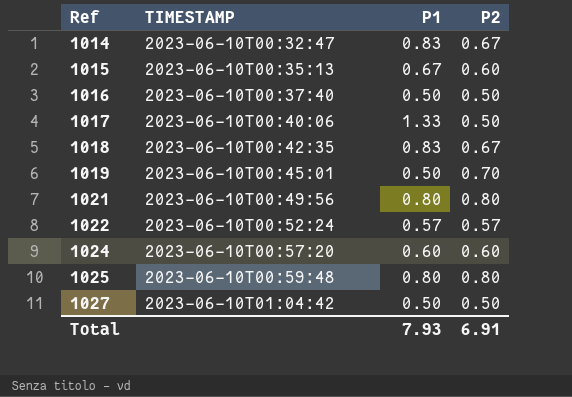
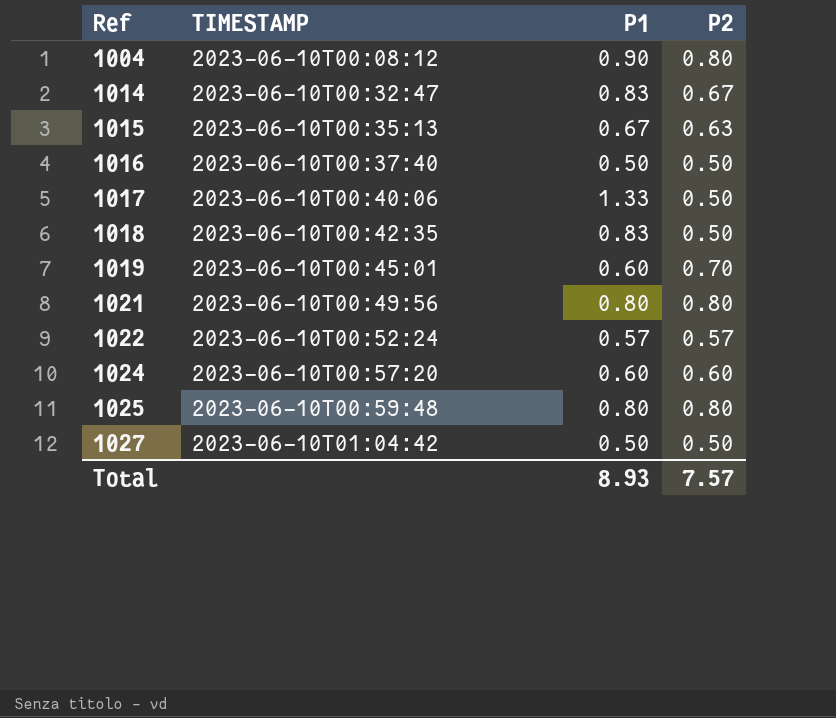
row 1004: none -> 2023-06-10T00:08:12 | 0.90 | 0.80
1015 | P2: 0.60 -> 0.63
1018 | P2: 0.67 -> 0.50
1019 | P1: 0.50 -> 0.60
Total | P1: 7.93 -> 8.93
Total | P2: 6.91 -> 7.57

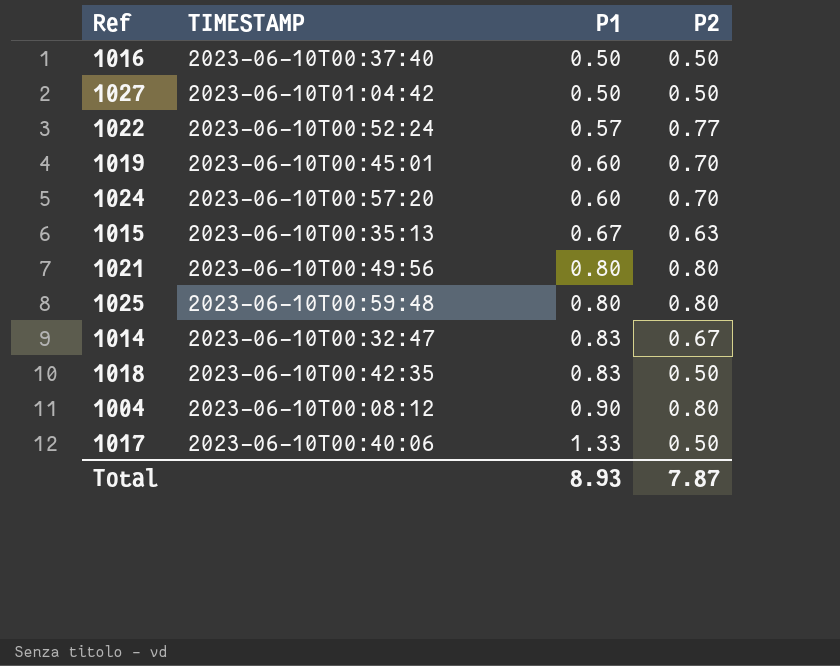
row order: Ref ascending -> P1 ascending
1022 | P2: 0.57 -> 0.77
1024 | P2: 0.60 -> 0.70
Total | P2: 7.57 -> 7.87

